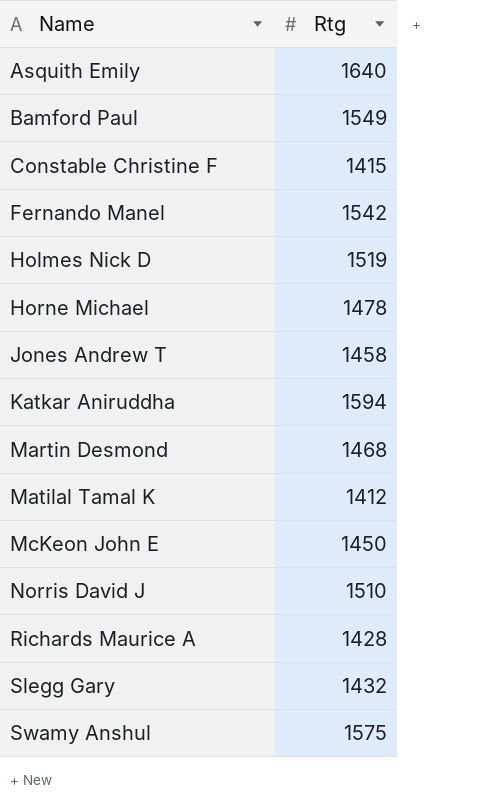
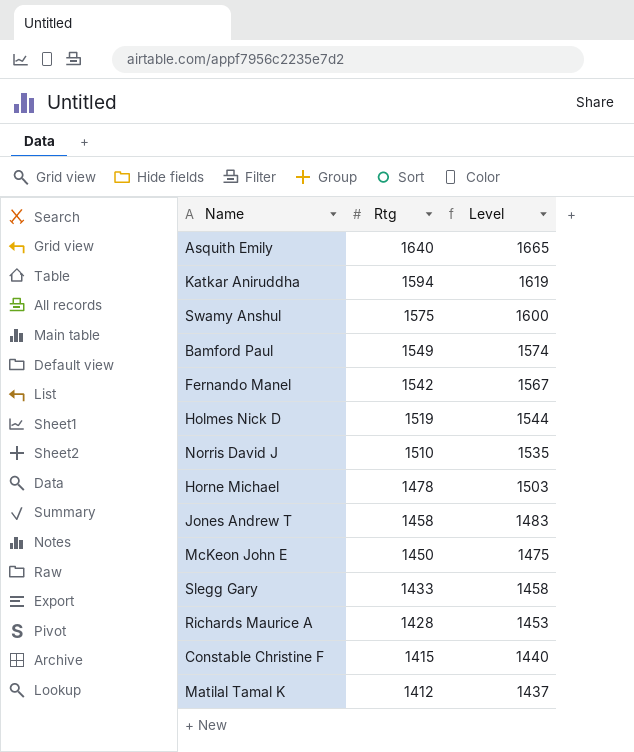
row order: Name ascending -> Rtg descending
column Level | formula: none -> [Rtg] + 25
row Martin Desmond: 1468 -> none
Slegg Gary | Rtg: 1432 -> 1433

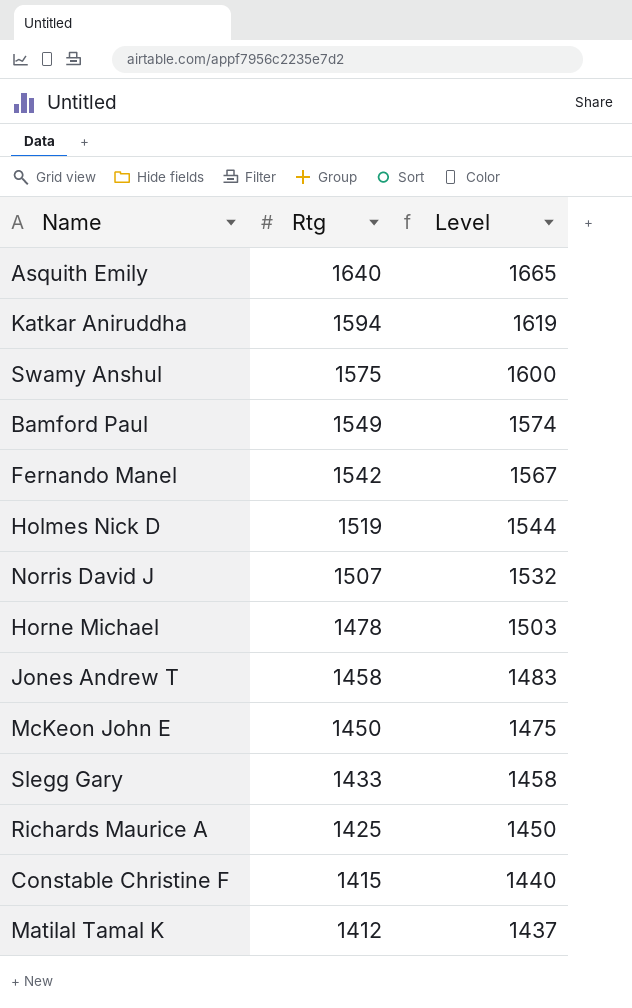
Norris David J | Rtg: 1510 -> 1507
Norris David J | Level: 1535 -> 1532
Richards Maurice A | Rtg: 1428 -> 1425
Richards Maurice A | Level: 1453 -> 1450

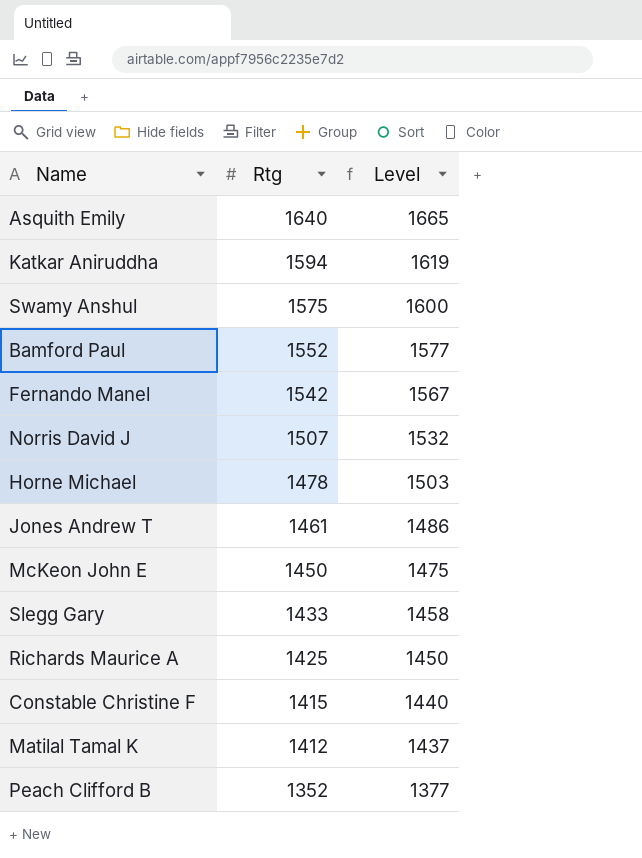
row Holmes Nick D: 1519 | 1544 -> none
Bamford Paul | Rtg: 1549 -> 1552
Bamford Paul | Level: 1574 -> 1577
Jones Andrew T | Rtg: 1458 -> 1461
Jones Andrew T | Level: 1483 -> 1486
row Peach Clifford B: none -> 1352 | 1377

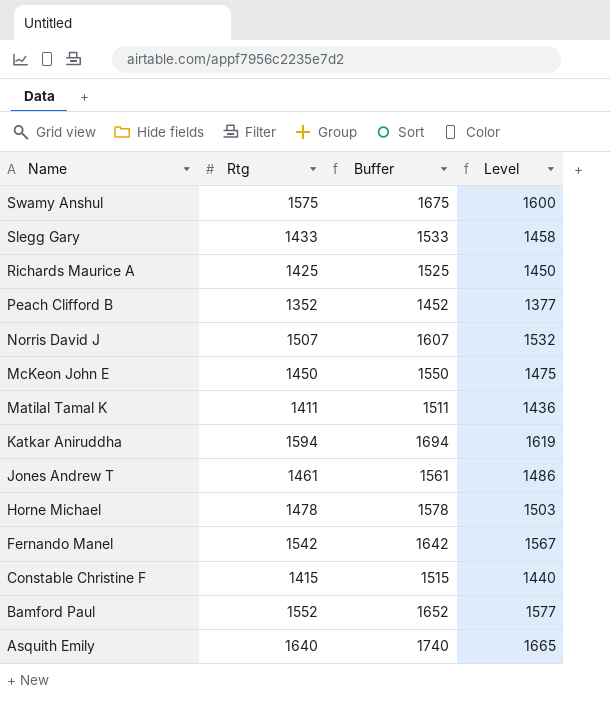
row order: Rtg descending -> Name descending
column Buffer | formula: none -> [Rtg] + 100
Matilal Tamal K | Rtg: 1412 -> 1411
Matilal Tamal K | Level: 1437 -> 1436

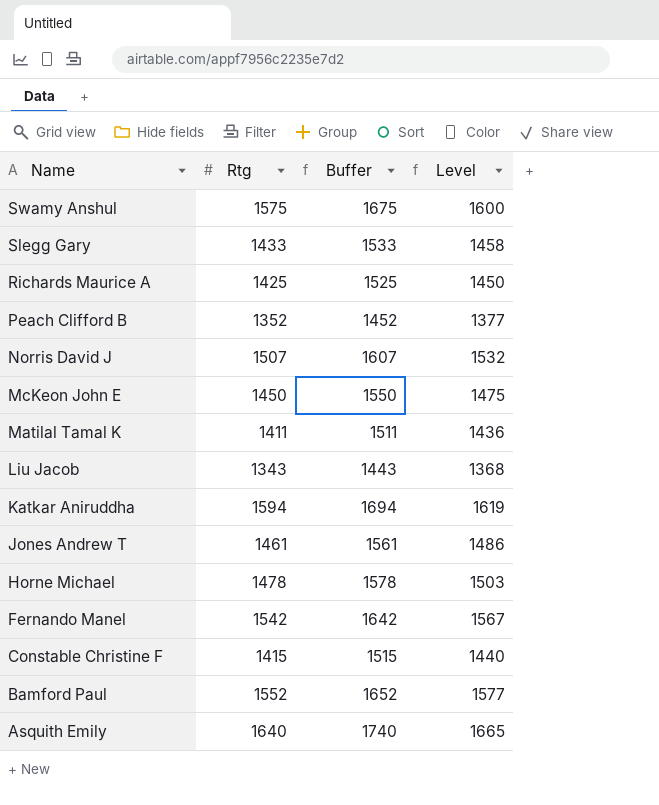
row Liu Jacob: none -> 1343 | 1443 | 1368

